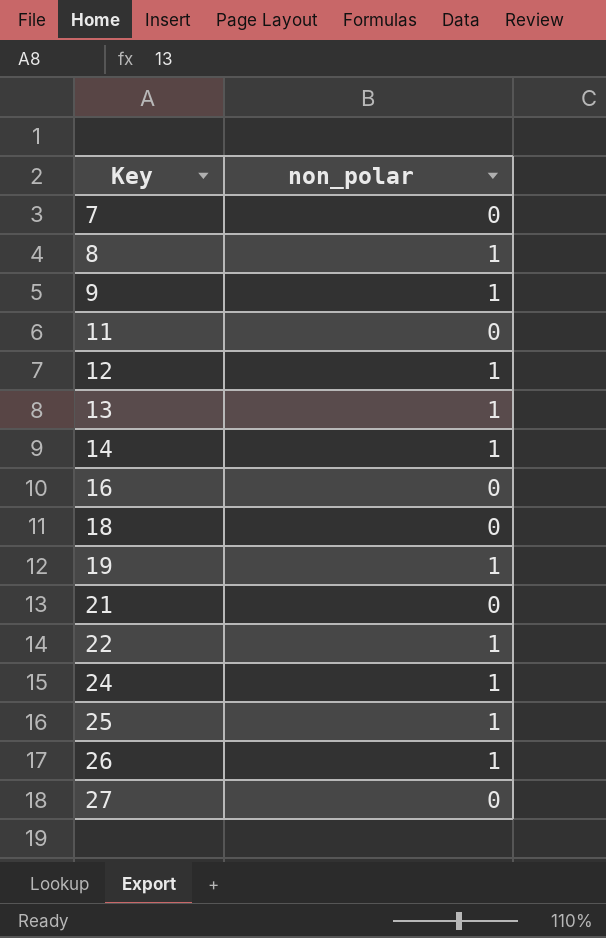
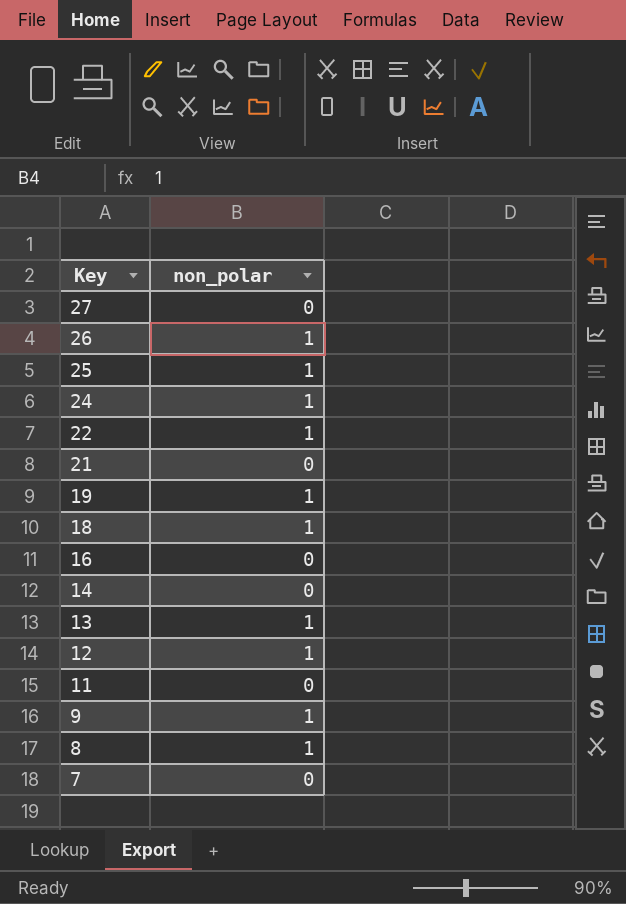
row order: Key ascending -> Key descending
18 | non_polar: 0 -> 1
14 | non_polar: 1 -> 0

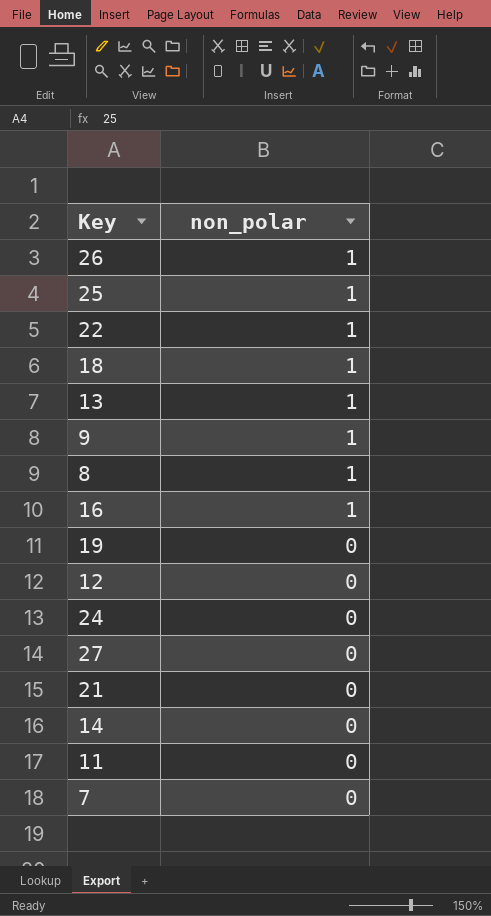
row order: Key descending -> non_polar descending
16 | non_polar: 0 -> 1
19 | non_polar: 1 -> 0
12 | non_polar: 1 -> 0
24 | non_polar: 1 -> 0

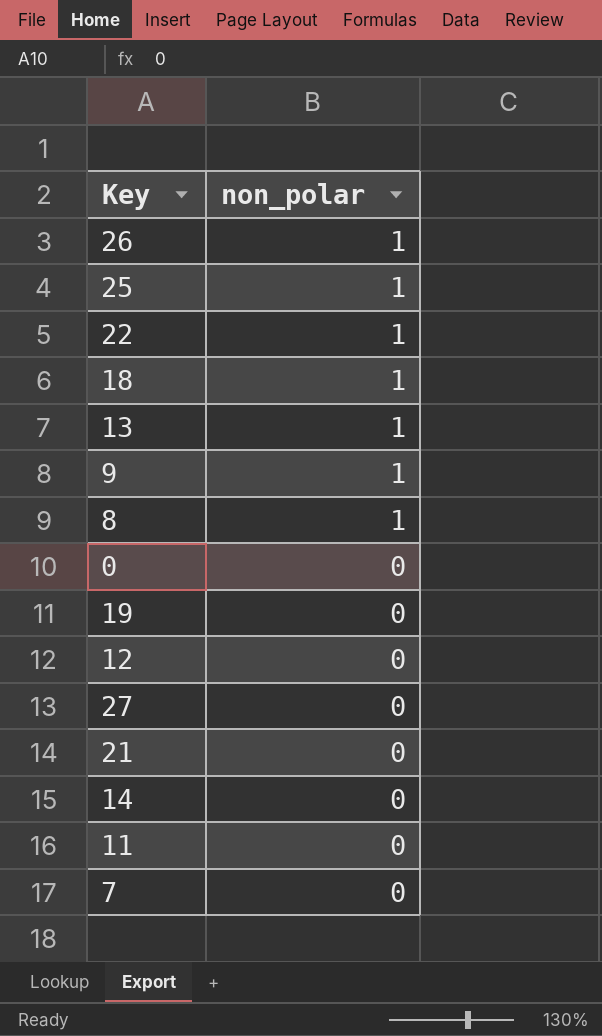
row 16: 1 -> none
row 24: 0 -> none
row 0: none -> 0

